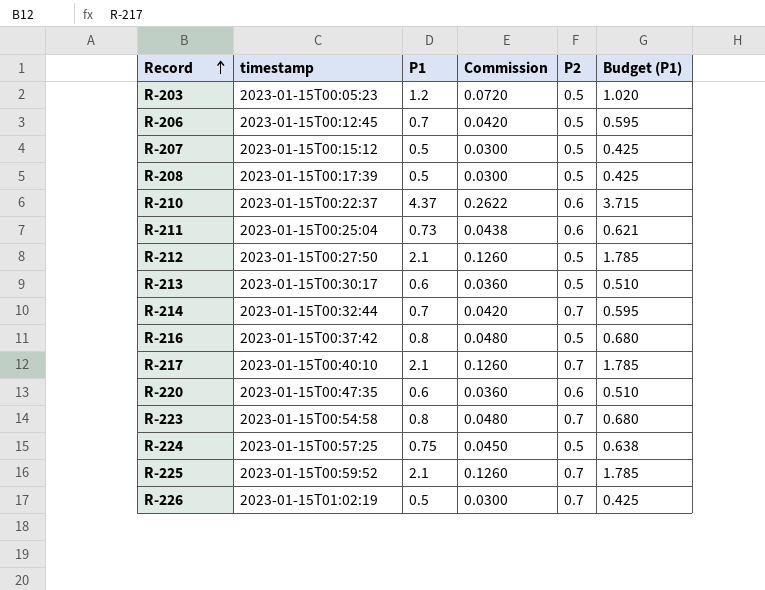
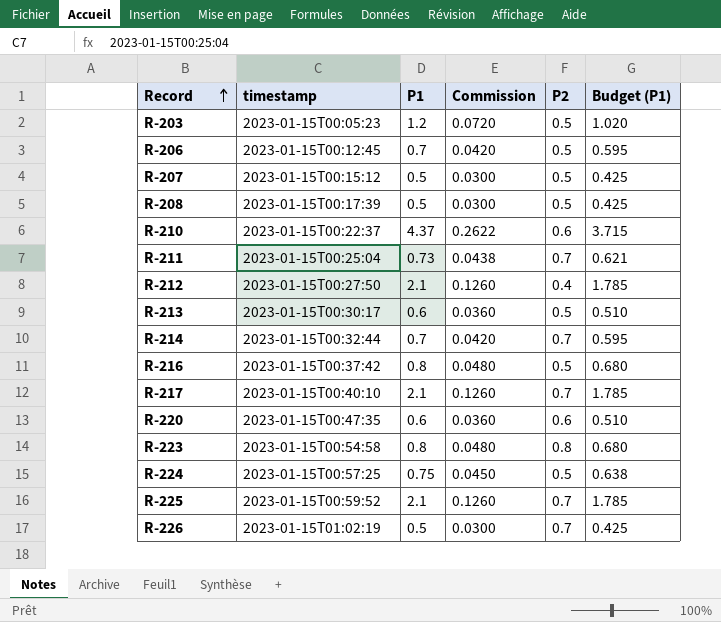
R-211 | P2: 0.6 -> 0.7
R-212 | P2: 0.5 -> 0.4
R-223 | P2: 0.7 -> 0.8

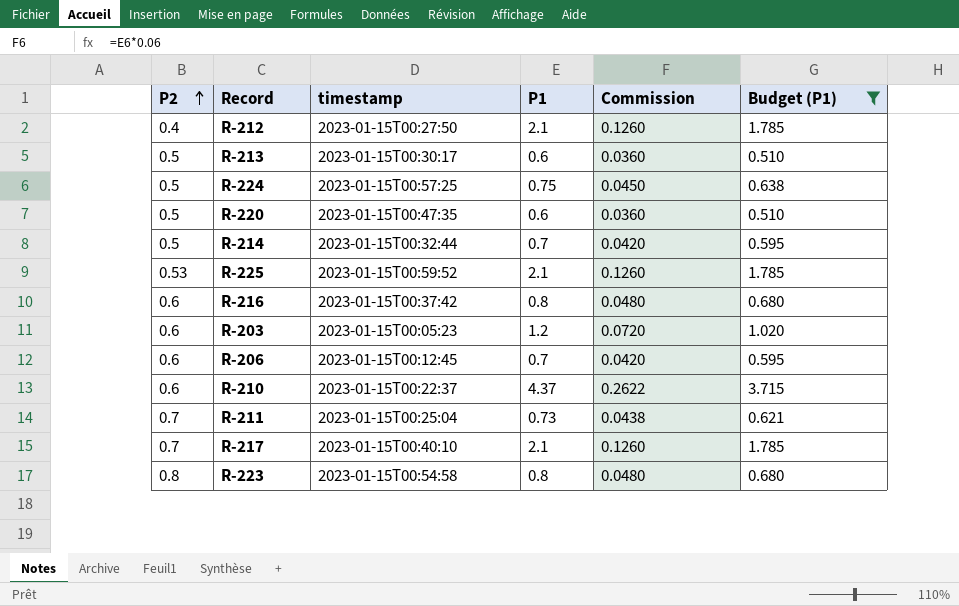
filter: none -> Budget (P1) != 0.425
row order: Record ascending -> P2 ascending
column P2 | position: 5 -> 1
R-220 | P2: 0.6 -> 0.5
R-214 | P2: 0.7 -> 0.5
R-225 | P2: 0.7 -> 0.53
R-216 | P2: 0.5 -> 0.6
R-203 | P2: 0.5 -> 0.6
R-206 | P2: 0.5 -> 0.6

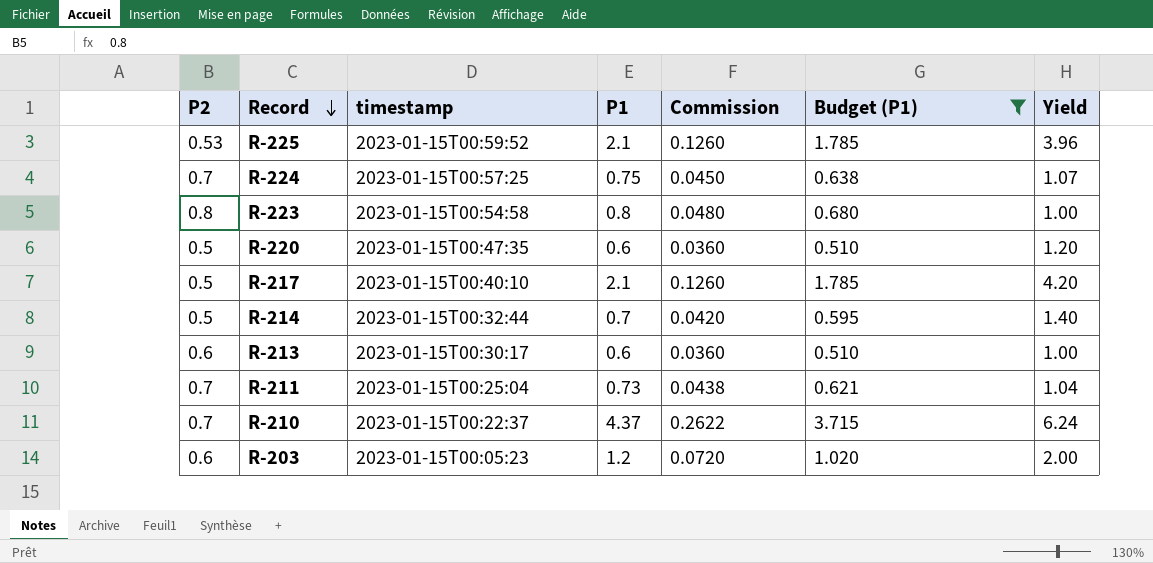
row order: P2 ascending -> Record descending
column Yield | formula: none -> [P1] / [P2]
row R-212: 0.4 | 2023-01-15T00:27:50 | 2.1 | 0.1260 | 1.785 -> none
row R-216: 0.6 | 2023-01-15T00:37:42 | 0.8 | 0.0480 | 0.680 -> none
row R-206: 0.6 | 2023-01-15T00:12:45 | 0.7 | 0.0420 | 0.595 -> none
R-224 | P2: 0.5 -> 0.7
R-217 | P2: 0.7 -> 0.5
R-213 | P2: 0.5 -> 0.6
R-210 | P2: 0.6 -> 0.7

